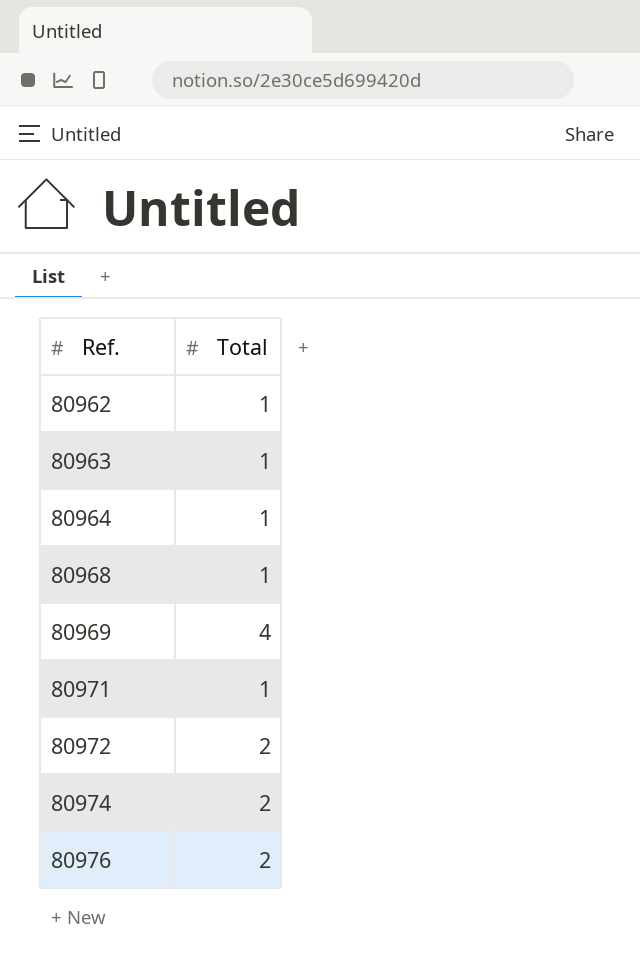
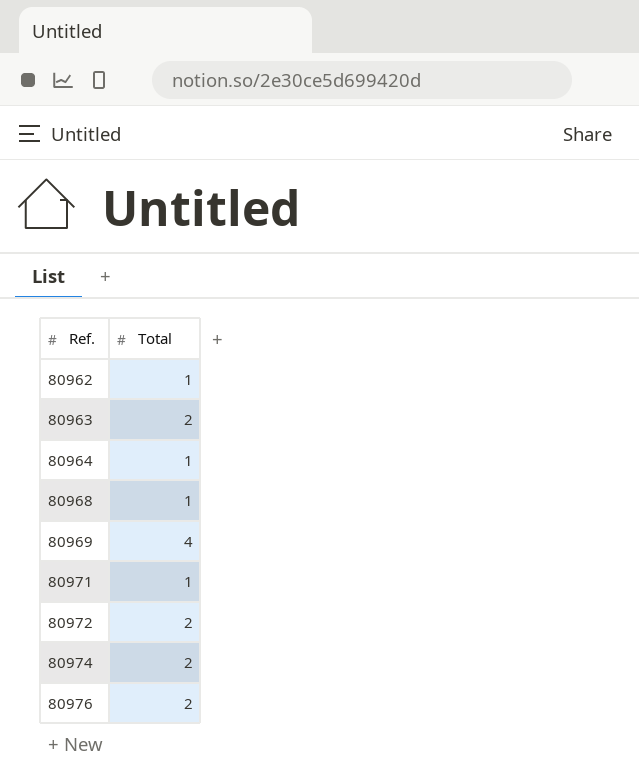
80963 | Total: 1 -> 2

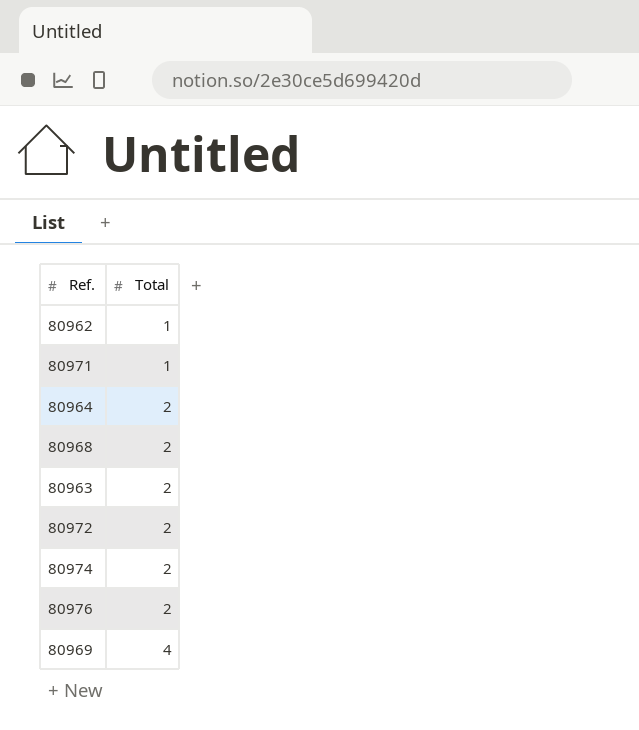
row order: Ref. ascending -> Total ascending
80964 | Total: 1 -> 2
80968 | Total: 1 -> 2

